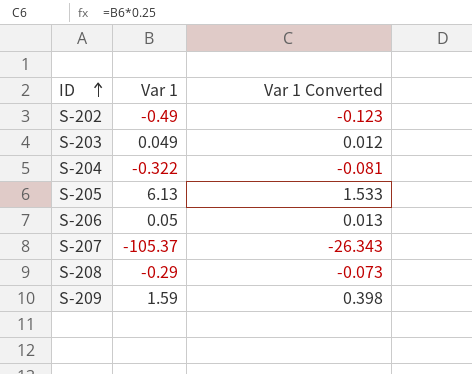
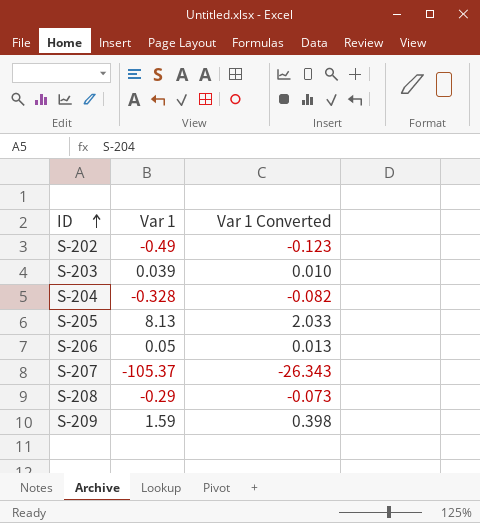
S-203 | Var 1: 0.049 -> 0.039
S-203 | Var 1 Converted: 0.012 -> 0.010
S-204 | Var 1: -0.322 -> -0.328
S-204 | Var 1 Converted: -0.081 -> -0.082
S-205 | Var 1: 6.13 -> 8.13
S-205 | Var 1 Converted: 1.533 -> 2.033

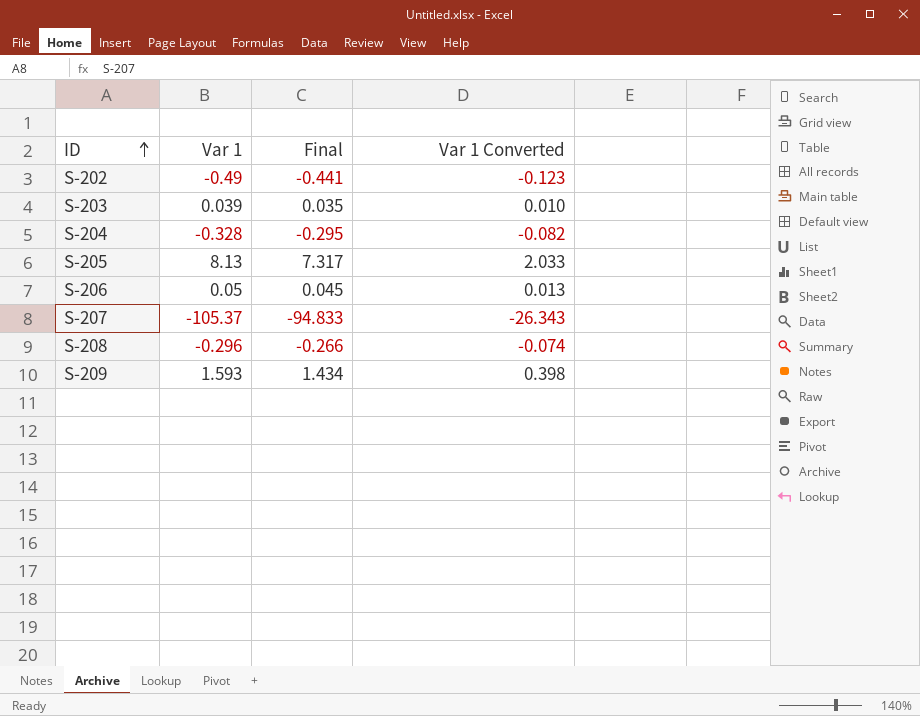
column Final | formula: none -> [Var 1] * 0.9
S-208 | Var 1: -0.29 -> -0.296
S-208 | Var 1 Converted: -0.073 -> -0.074
S-209 | Var 1: 1.59 -> 1.593

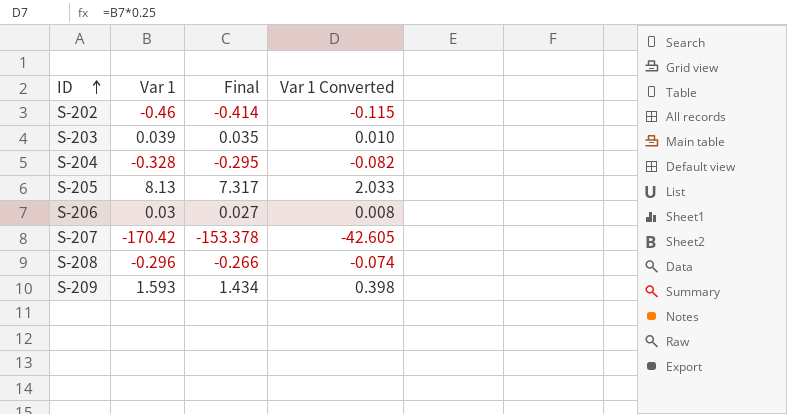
S-202 | Var 1: -0.49 -> -0.46
S-202 | Final: -0.441 -> -0.414
S-202 | Var 1 Converted: -0.123 -> -0.115
S-206 | Var 1: 0.05 -> 0.03
S-206 | Final: 0.045 -> 0.027
S-206 | Var 1 Converted: 0.013 -> 0.008
S-207 | Var 1: -105.37 -> -170.42
S-207 | Final: -94.833 -> -153.378
S-207 | Var 1 Converted: -26.343 -> -42.605

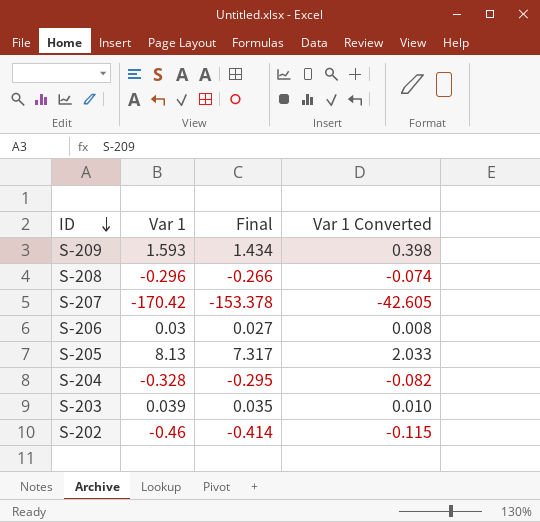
row order: ID ascending -> ID descending

